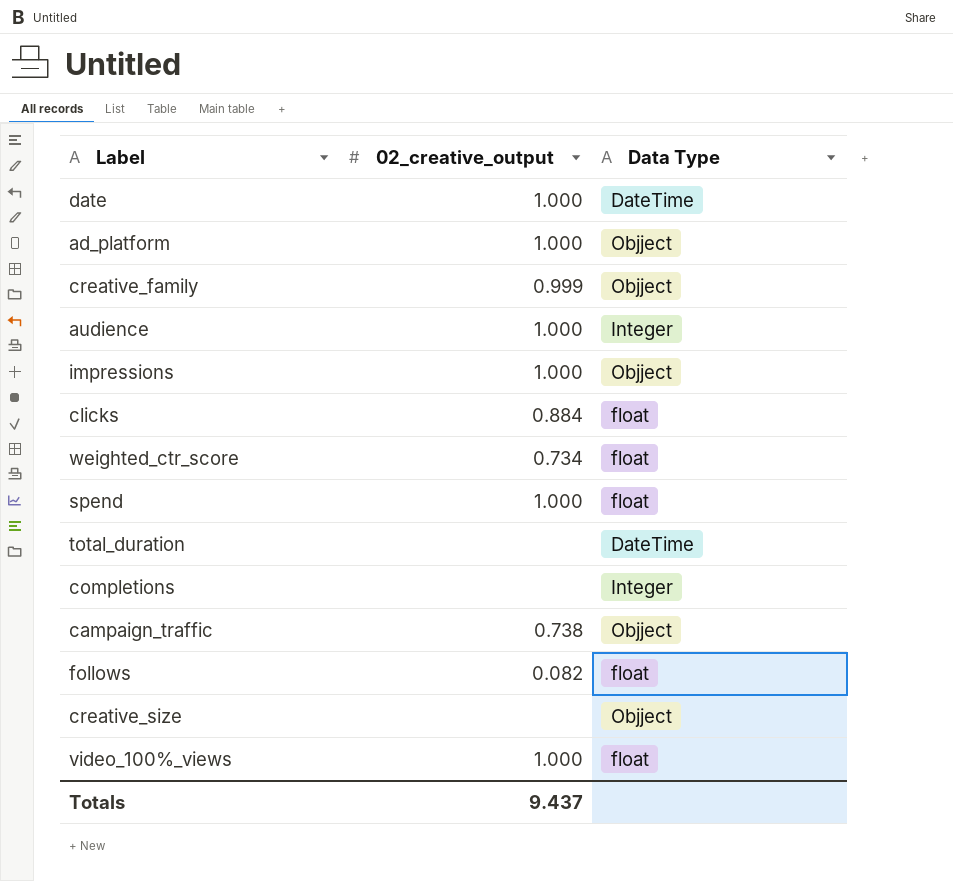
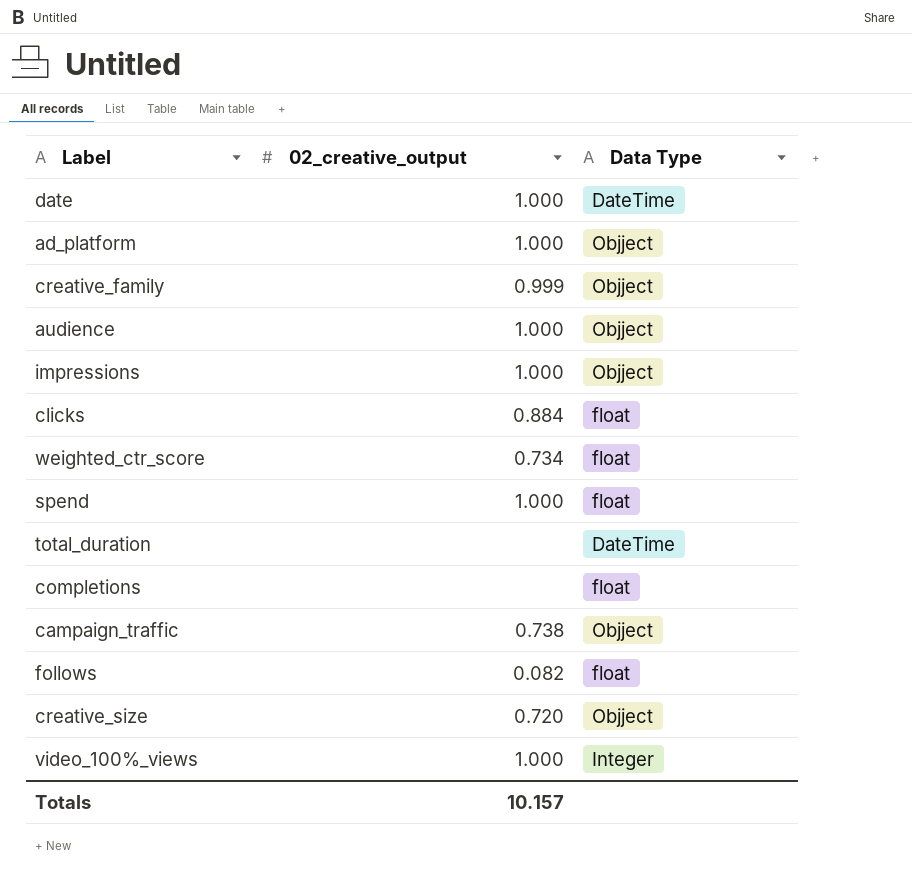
audience | Data Type: Integer -> Objject
completions | Data Type: Integer -> float
creative_size | 02_creative_output: none -> 0.720
video_100%_views | Data Type: float -> Integer
Totals | 02_creative_output: 9.437 -> 10.157

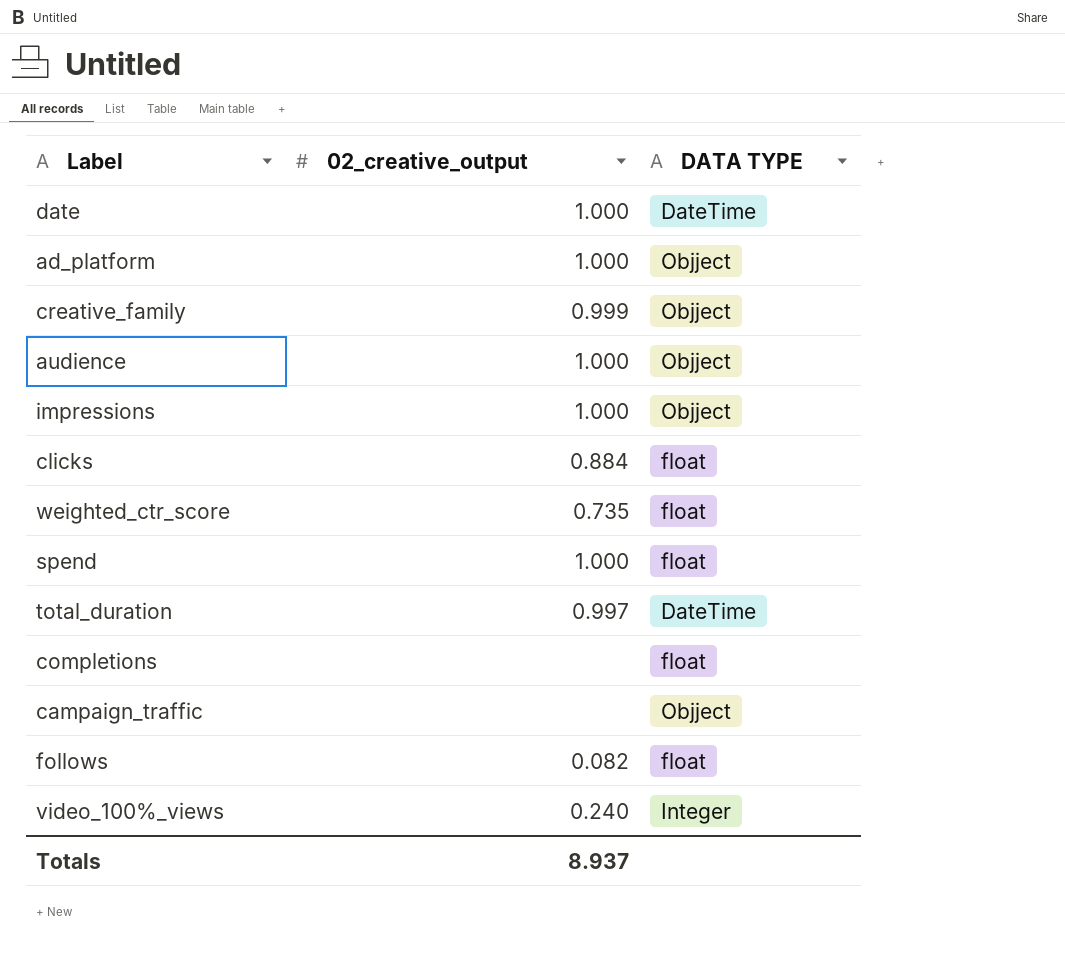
column name: Data Type -> DATA TYPE
row creative_size: 0.720 | Objject -> none
weighted_ctr_score | 02_creative_output: 0.734 -> 0.735
total_duration | 02_creative_output: none -> 0.997
campaign_traffic | 02_creative_output: 0.738 -> none
video_100%_views | 02_creative_output: 1.000 -> 0.240
Totals | 02_creative_output: 10.157 -> 8.937

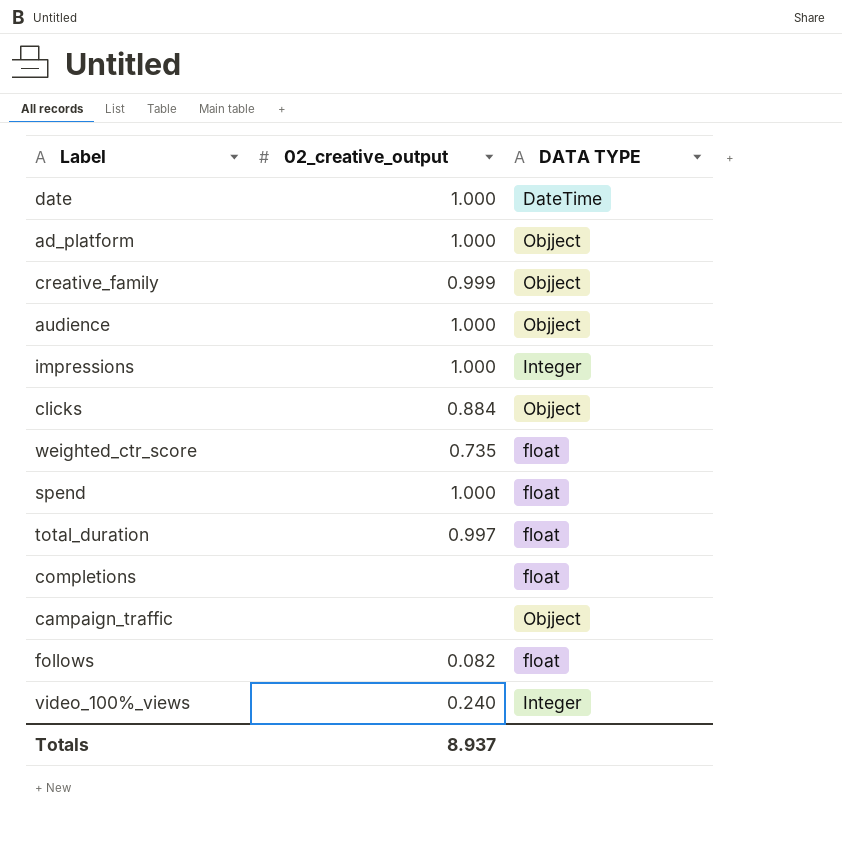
impressions | DATA TYPE: Objject -> Integer
clicks | DATA TYPE: float -> Objject
total_duration | DATA TYPE: DateTime -> float

